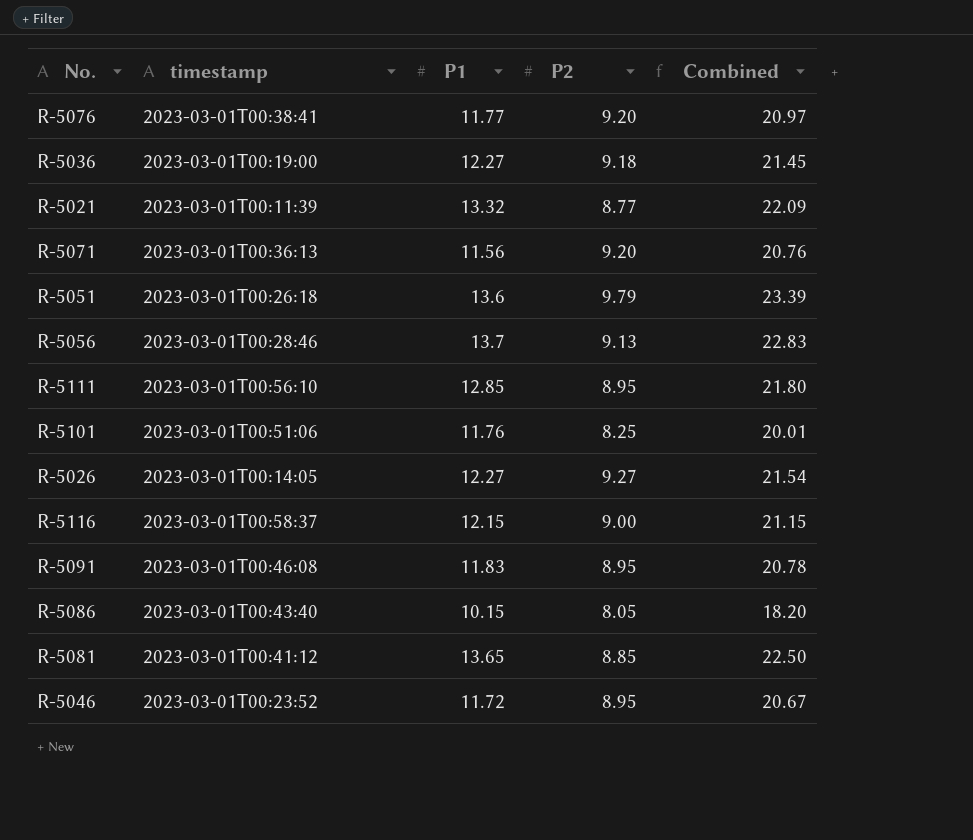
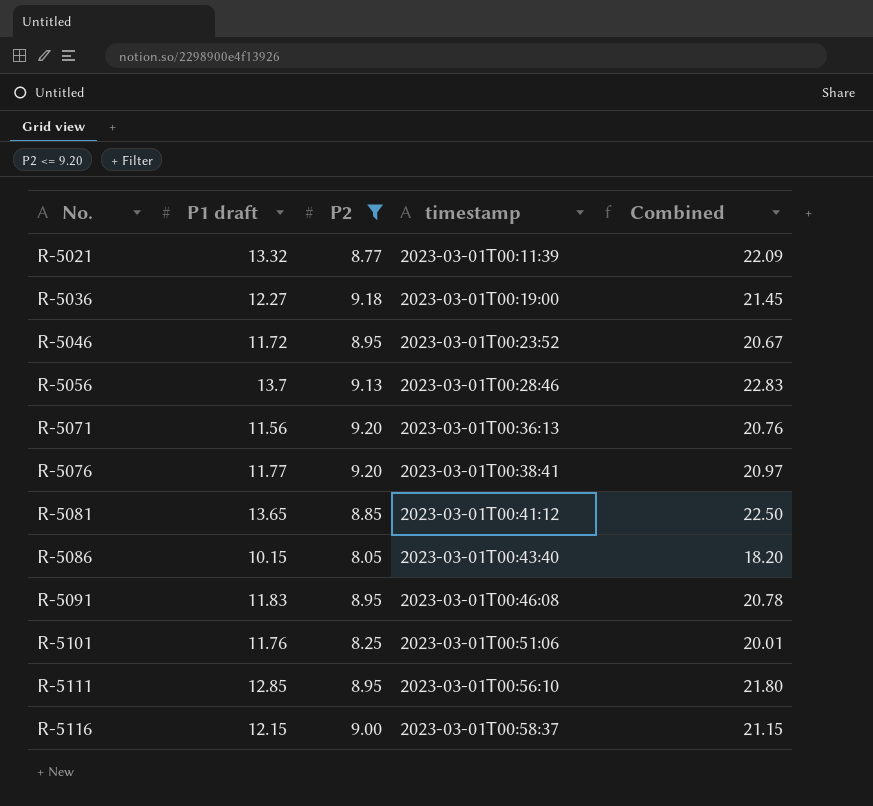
filter: none -> P2 <= 9.20
row order: none -> No. ascending
column name: P1 -> P1 draft
column timestamp | position: 2 -> 4

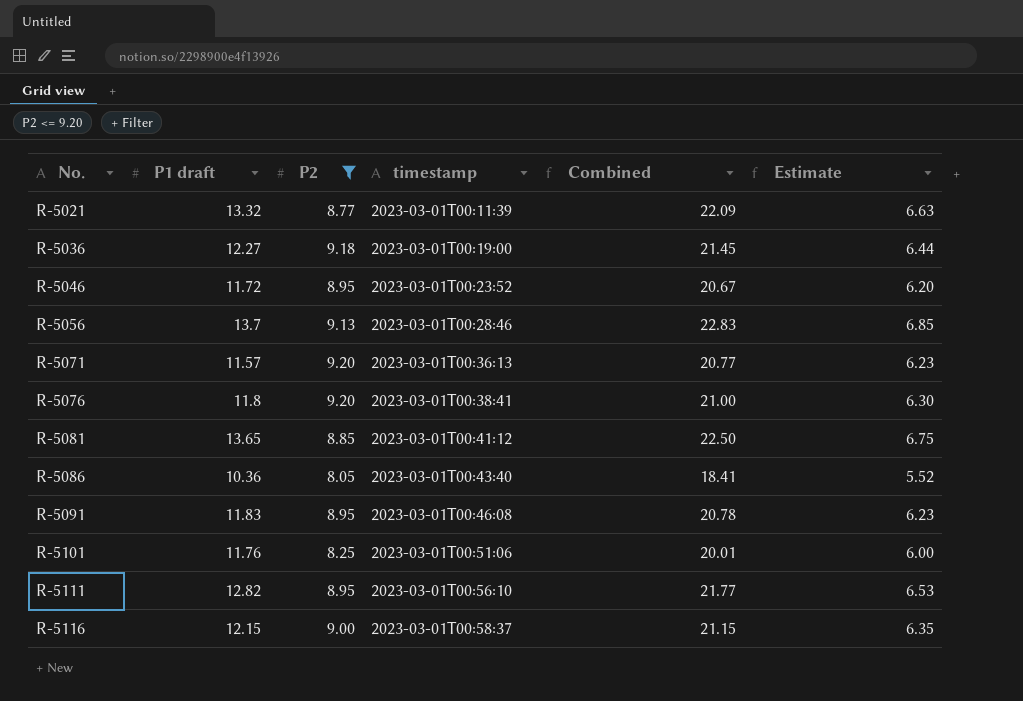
column Estimate | formula: none -> [Combined] * 0.3
R-5071 | P1 draft: 11.56 -> 11.57
R-5071 | Combined: 20.76 -> 20.77
R-5076 | P1 draft: 11.77 -> 11.8
R-5076 | Combined: 20.97 -> 21.00
R-5086 | P1 draft: 10.15 -> 10.36
R-5086 | Combined: 18.20 -> 18.41
R-5111 | P1 draft: 12.85 -> 12.82
R-5111 | Combined: 21.80 -> 21.77

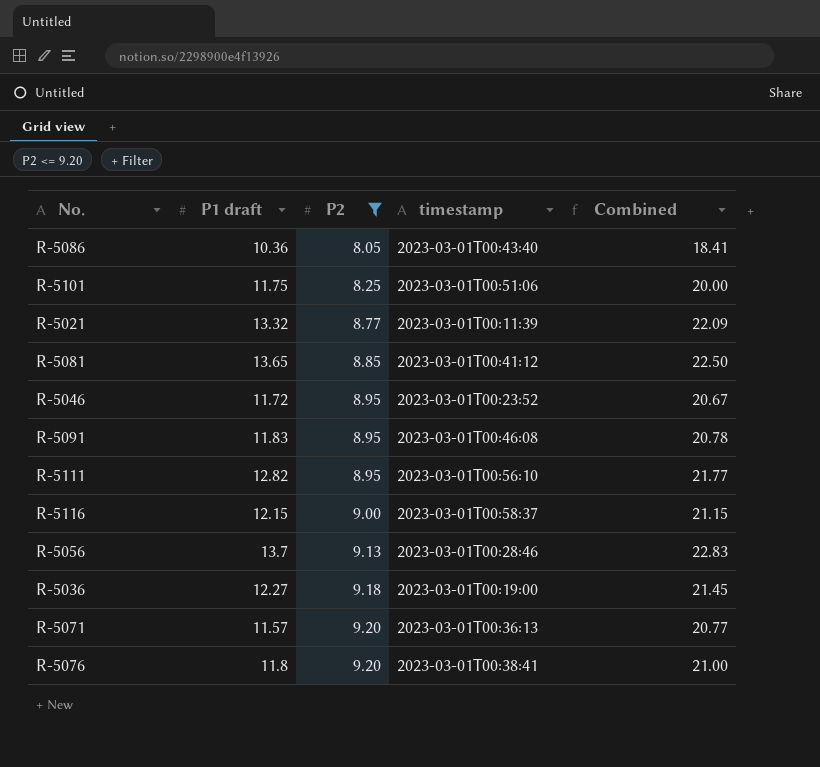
row order: No. ascending -> P2 ascending
column Estimate | formula: [Combined] * 0.3 -> none
R-5101 | P1 draft: 11.76 -> 11.75
R-5101 | Combined: 20.01 -> 20.00

